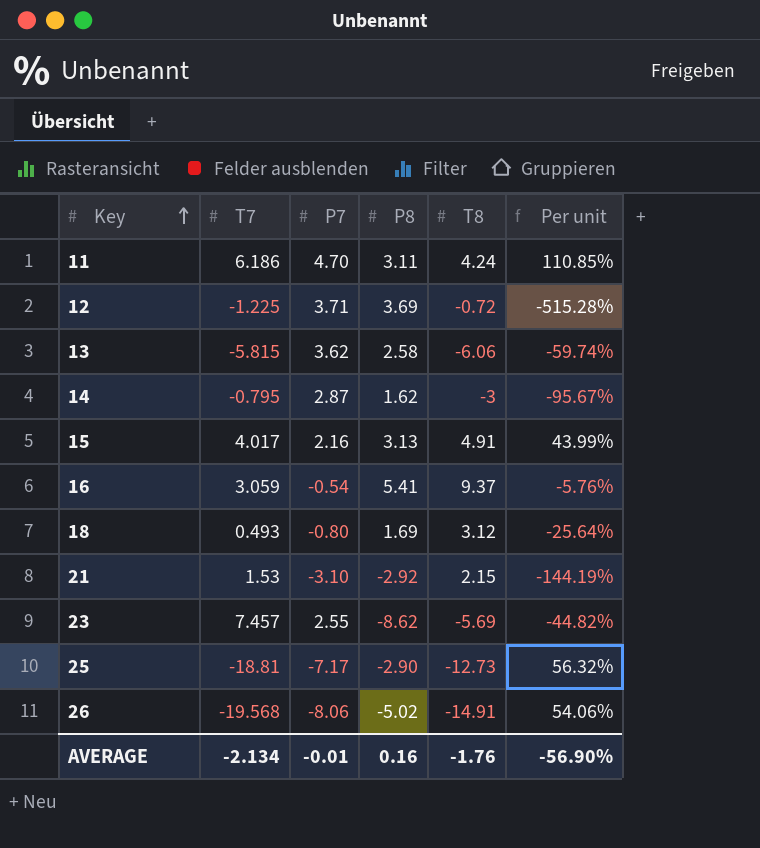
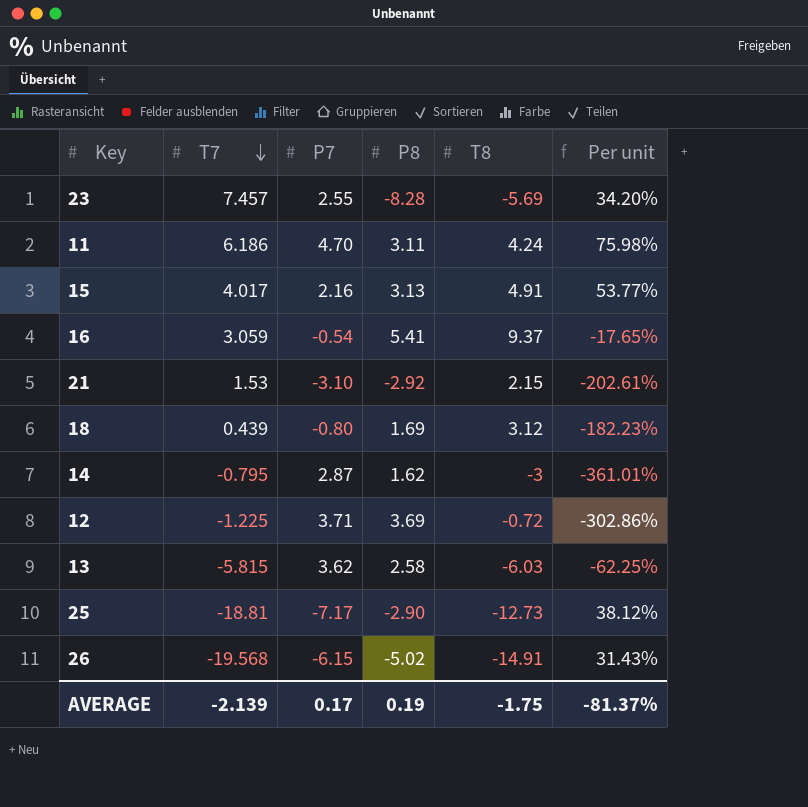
row order: Key ascending -> T7 descending
column Per unit | formula: [P7] / [T8] -> [P7] / [T7]
23 | P8: -8.62 -> -8.28
18 | T7: 0.493 -> 0.439
13 | T8: -6.06 -> -6.03
26 | P7: -8.06 -> -6.15
AVERAGE | T7: -2.134 -> -2.139
AVERAGE | P7: -0.01 -> 0.17
AVERAGE | P8: 0.16 -> 0.19
AVERAGE | T8: -1.76 -> -1.75
AVERAGE | Per unit: -56.90% -> -81.37%

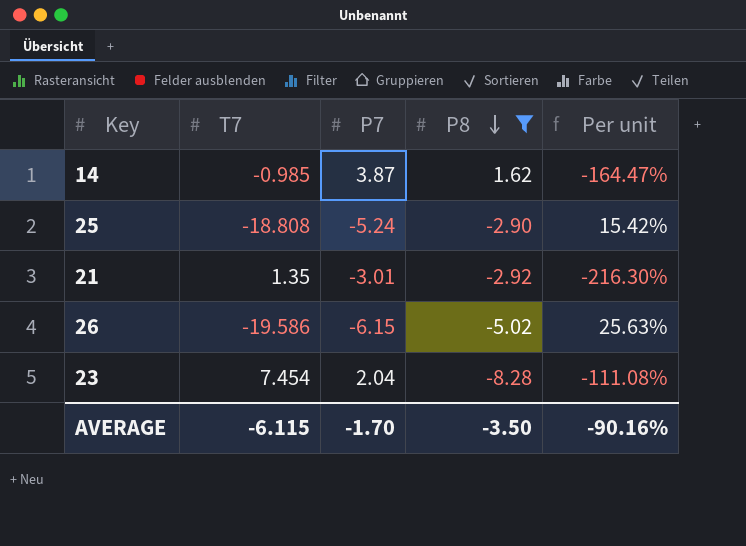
filter: none -> P8 <= 1.62
row order: T7 descending -> P8 descending
column T8 | position: 5 -> none
column Per unit | formula: [P7] / [T7] -> [P8] / [T7]
14 | T7: -0.795 -> -0.985
14 | P7: 2.87 -> 3.87
25 | T7: -18.81 -> -18.808
25 | P7: -7.17 -> -5.24
21 | T7: 1.53 -> 1.35
21 | P7: -3.10 -> -3.01
26 | T7: -19.568 -> -19.586
23 | T7: 7.457 -> 7.454
23 | P7: 2.55 -> 2.04
AVERAGE | T7: -2.139 -> -6.115
AVERAGE | P7: 0.17 -> -1.70
AVERAGE | P8: 0.19 -> -3.50
AVERAGE | Per unit: -81.37% -> -90.16%

